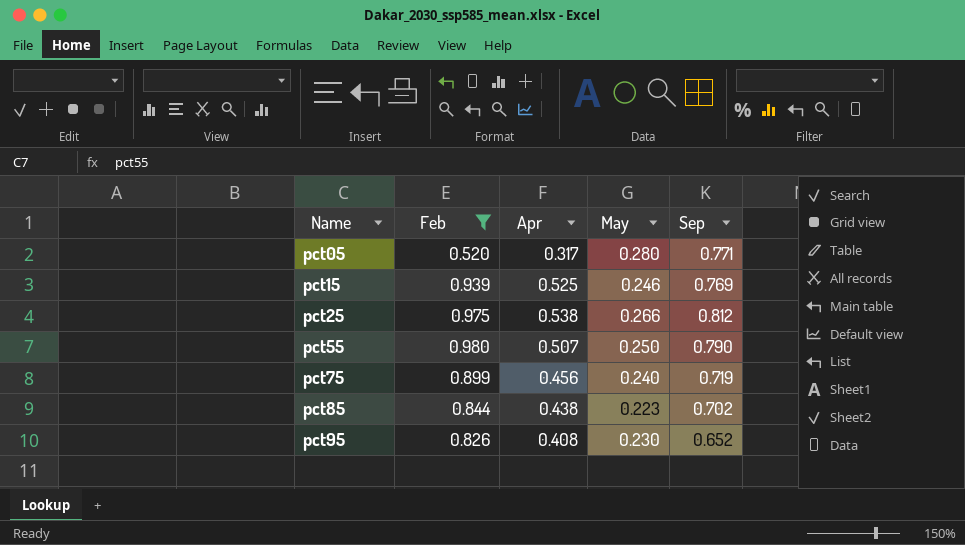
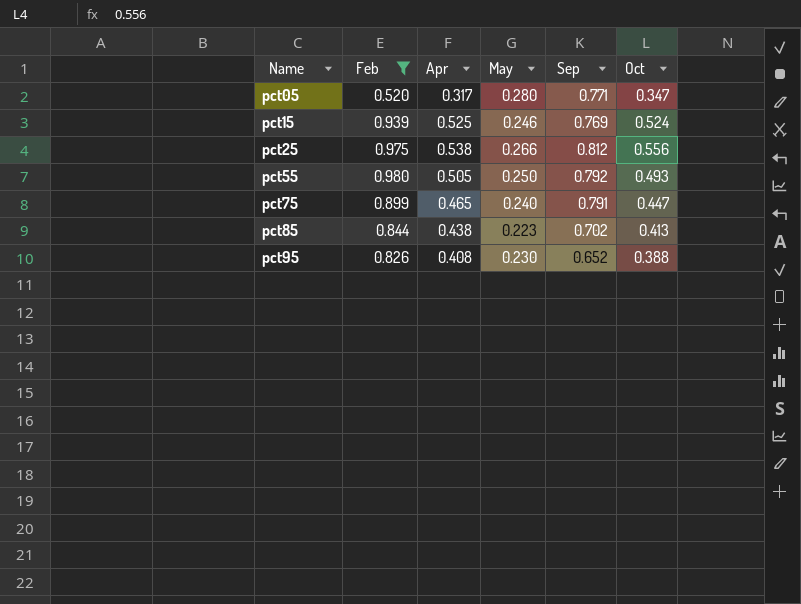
column Oct | position: none -> 6
pct55 | Apr: 0.507 -> 0.505
pct55 | Sep: 0.790 -> 0.792
pct75 | Apr: 0.456 -> 0.465
pct75 | Sep: 0.719 -> 0.791

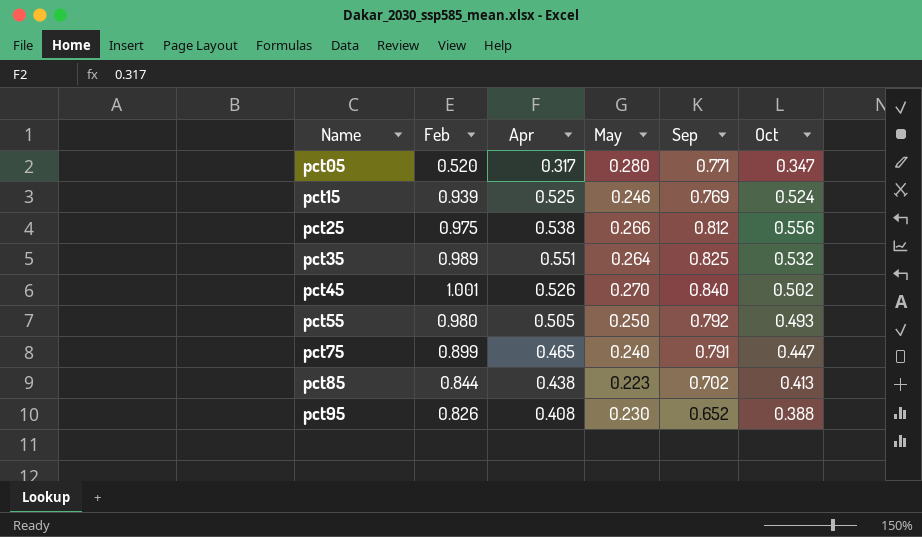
filter: Feb <= 0.980 -> none

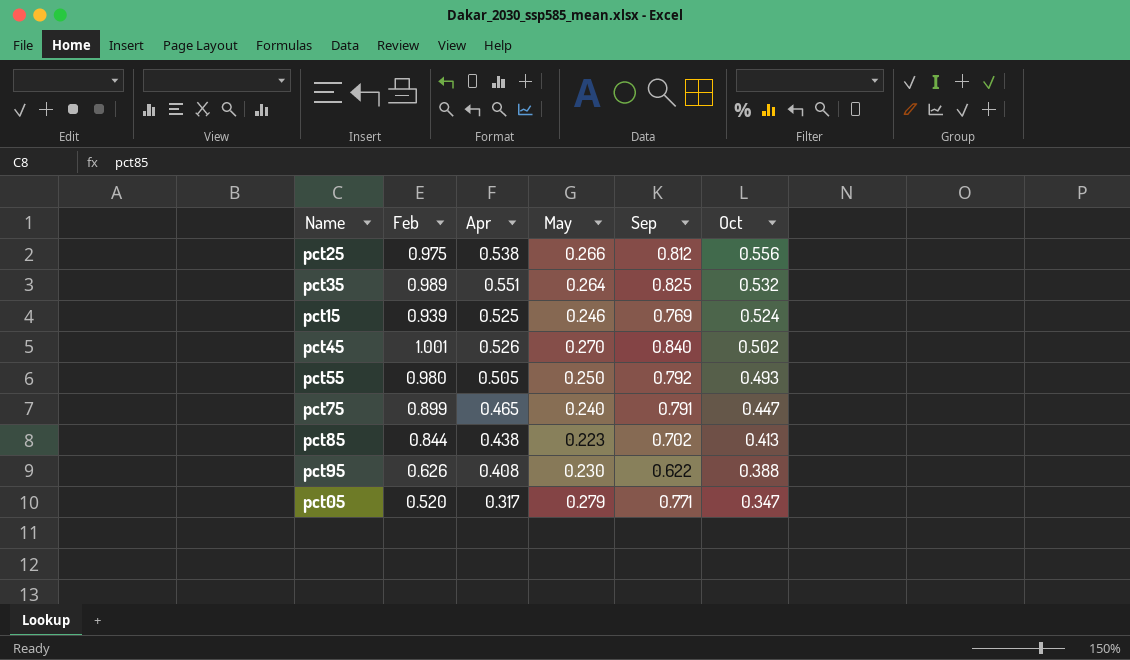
row order: Name ascending -> Oct descending
pct95 | Feb: 0.826 -> 0.626
pct95 | Sep: 0.652 -> 0.622
pct05 | May: 0.280 -> 0.279

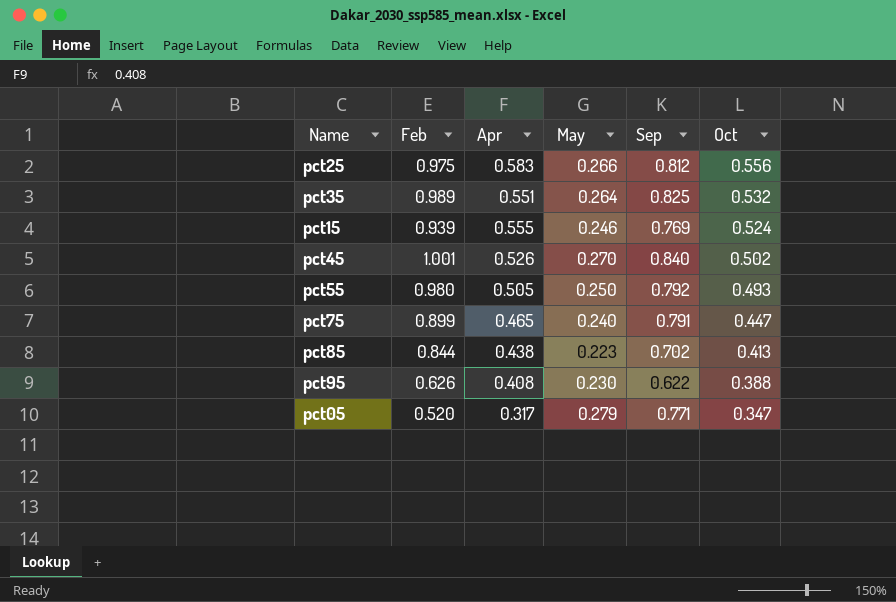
pct25 | Apr: 0.538 -> 0.583
pct15 | Apr: 0.525 -> 0.555

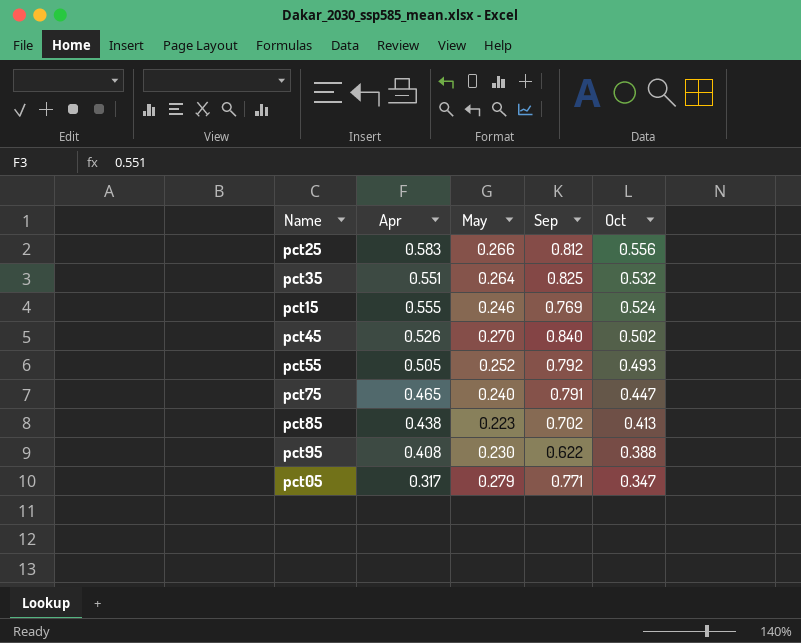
column Feb | position: 2 -> none
pct55 | May: 0.250 -> 0.252

